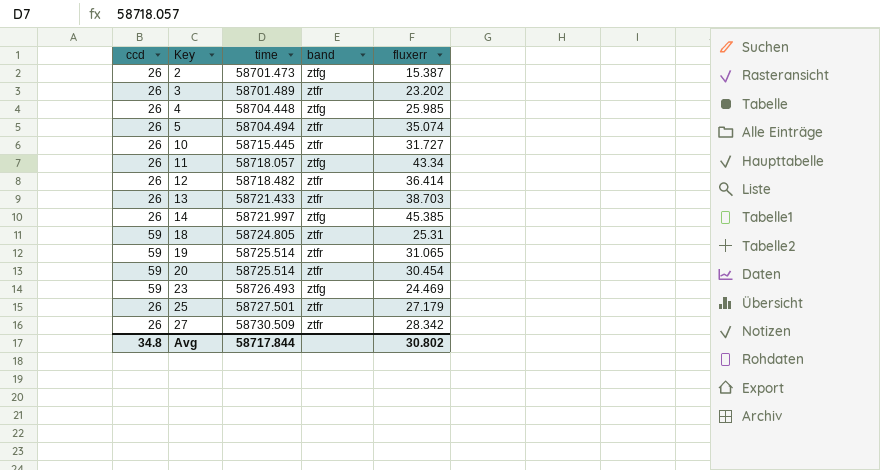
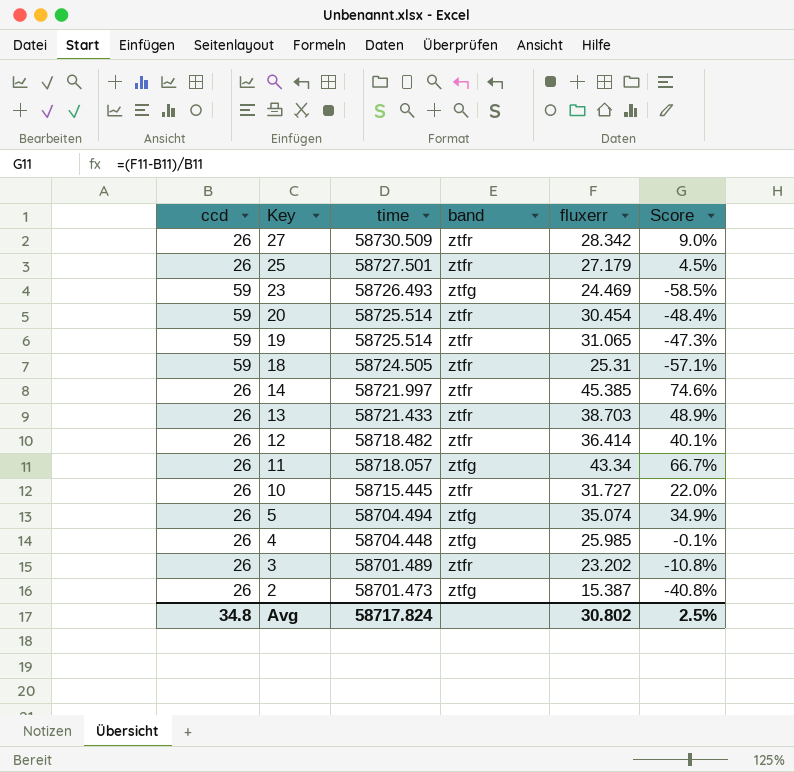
row order: Key ascending -> Key descending
column Score | formula: none -> ([fluxerr] - [ccd]) / [ccd]
18 | time: 58724.805 -> 58724.505
14 | band: ztfg -> ztfr
5 | band: ztfr -> ztfg
Avg | time: 58717.844 -> 58717.824

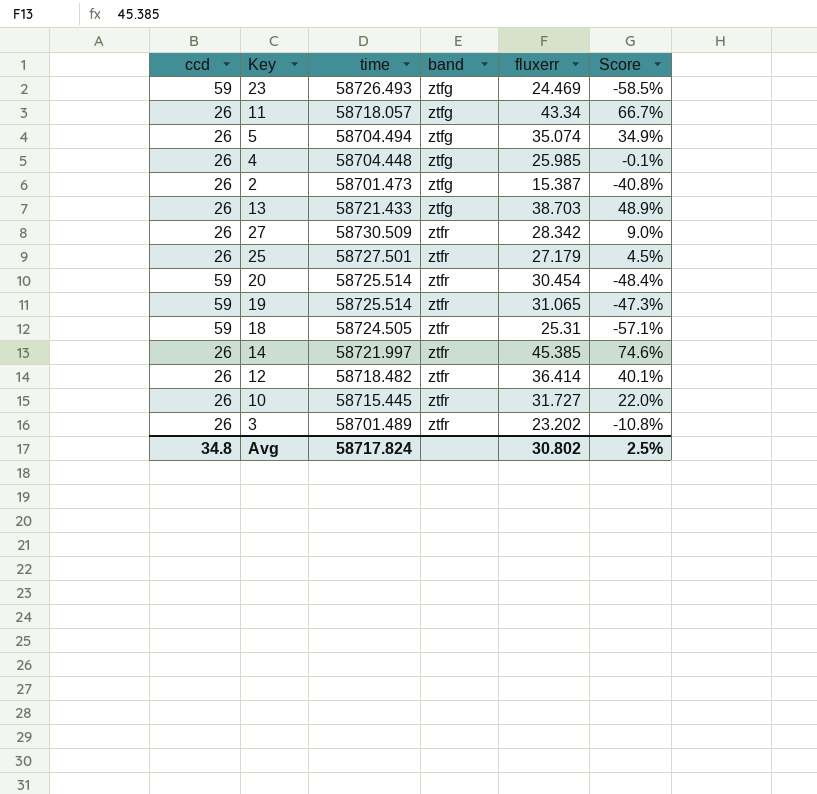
row order: Key descending -> band ascending
13 | band: ztfr -> ztfg

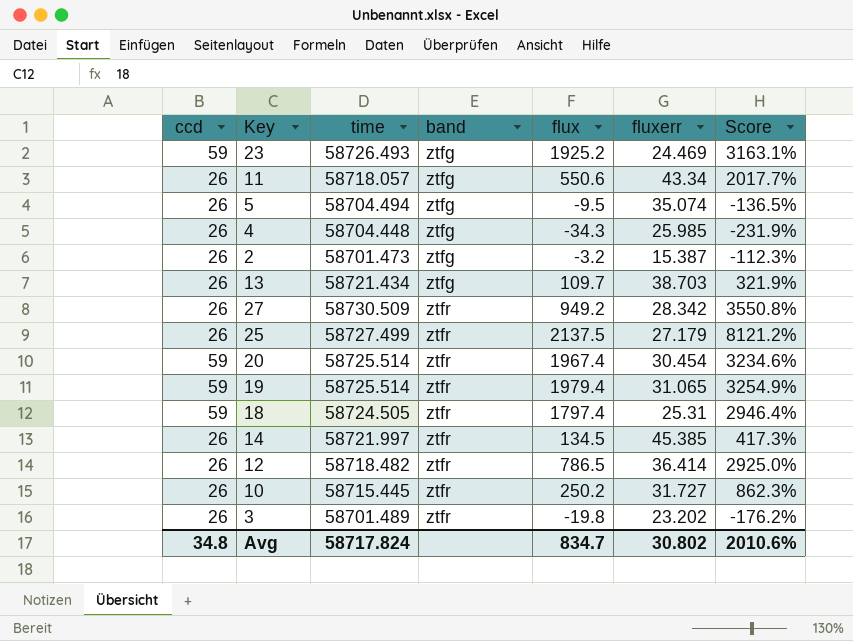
column flux | position: none -> 5
column Score | formula: ([fluxerr] - [ccd]) / [ccd] -> ([flux] - [ccd]) / [ccd]
13 | time: 58721.433 -> 58721.434
25 | time: 58727.501 -> 58727.499
Avg | Score: 2.5% -> 2010.6%

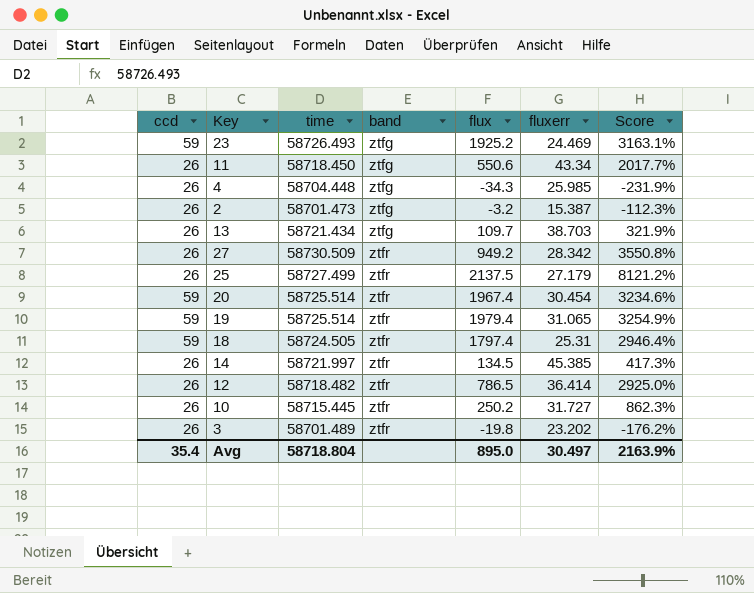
row 5: 26 | 58704.494 | ztfg | -9.5 | 35.074 | -136.5% -> none
11 | time: 58718.057 -> 58718.450
Avg | ccd: 34.8 -> 35.4
Avg | time: 58717.824 -> 58718.804
Avg | flux: 834.7 -> 895.0
Avg | fluxerr: 30.802 -> 30.497
Avg | Score: 2010.6% -> 2163.9%

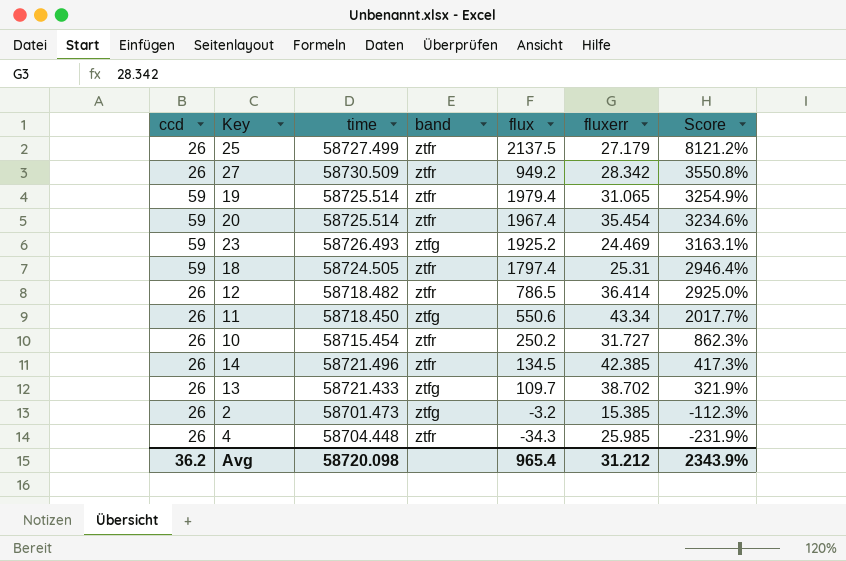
row order: band ascending -> Score descending
row 3: 26 | 58701.489 | ztfr | -19.8 | 23.202 | -176.2% -> none
20 | fluxerr: 30.454 -> 35.454
10 | time: 58715.445 -> 58715.454
14 | time: 58721.997 -> 58721.496
14 | fluxerr: 45.385 -> 42.385
13 | time: 58721.434 -> 58721.433
13 | fluxerr: 38.703 -> 38.702
2 | fluxerr: 15.387 -> 15.385
4 | band: ztfg -> ztfr
Avg | ccd: 35.4 -> 36.2
Avg | time: 58718.804 -> 58720.098
Avg | flux: 895.0 -> 965.4
Avg | fluxerr: 30.497 -> 31.212
Avg | Score: 2163.9% -> 2343.9%

